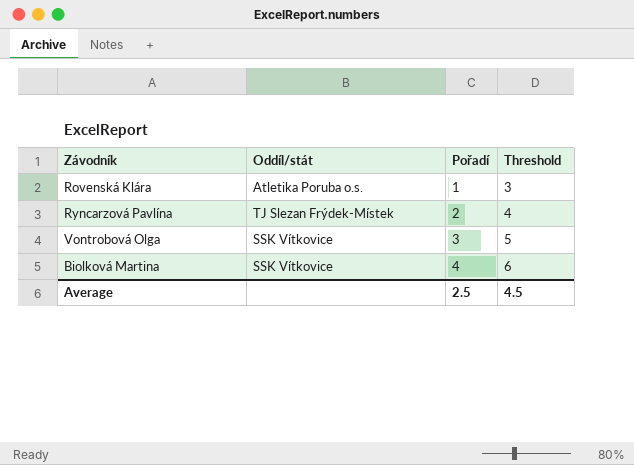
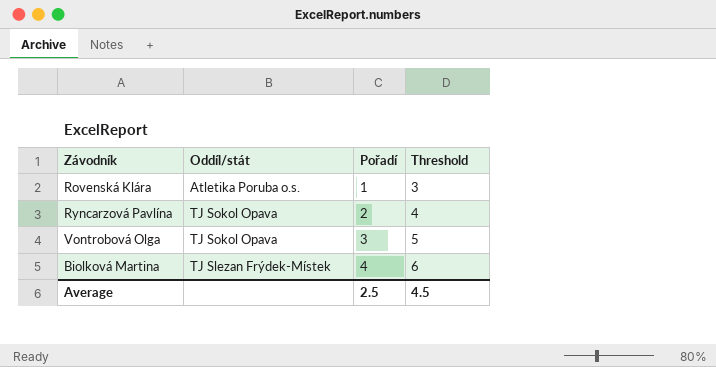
Ryncarzová Pavlína | Oddíl/stát: TJ Slezan Frýdek-Místek -> TJ Sokol Opava
Vontrobová Olga | Oddíl/stát: SSK Vítkovice -> TJ Sokol Opava
Biolková Martina | Oddíl/stát: SSK Vítkovice -> TJ Slezan Frýdek-Místek

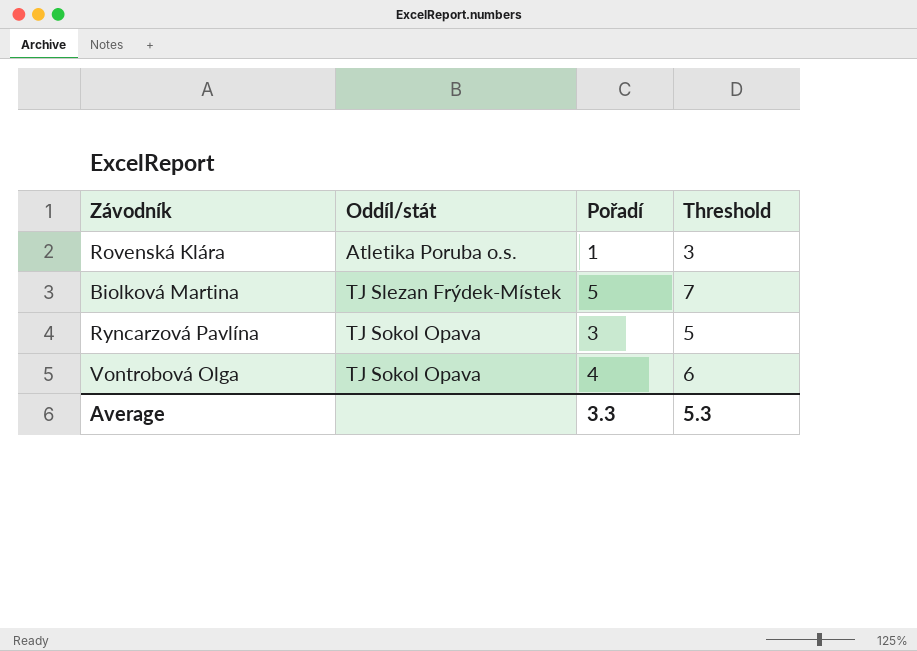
row order: Pořadí ascending -> Oddíl/stát ascending
Biolková Martina | Pořadí: 4 -> 5
Biolková Martina | Threshold: 6 -> 7
Ryncarzová Pavlína | Pořadí: 2 -> 3
Ryncarzová Pavlína | Threshold: 4 -> 5
Vontrobová Olga | Pořadí: 3 -> 4
Vontrobová Olga | Threshold: 5 -> 6
Average | Pořadí: 2.5 -> 3.3
Average | Threshold: 4.5 -> 5.3

